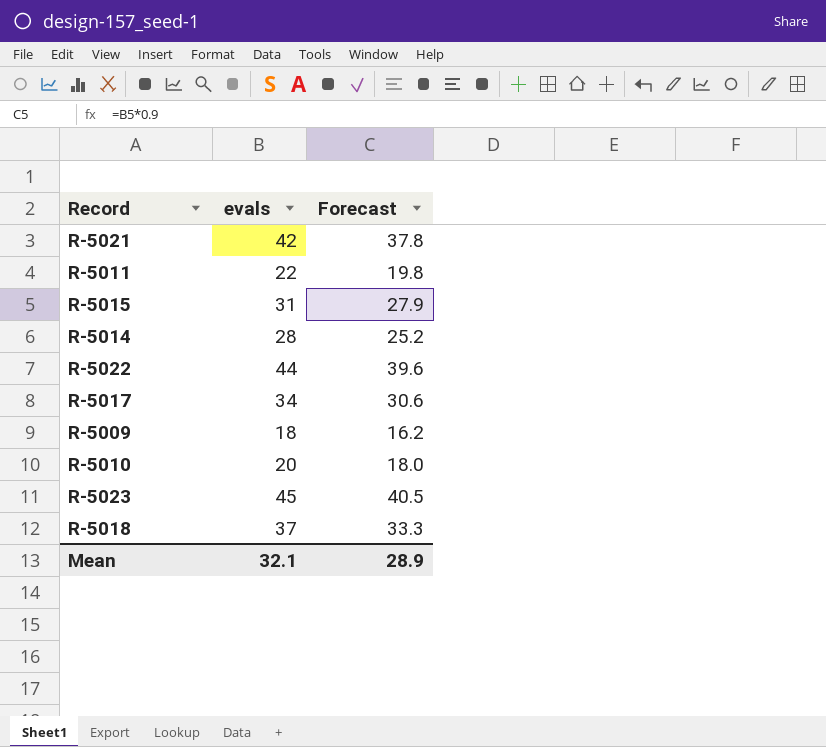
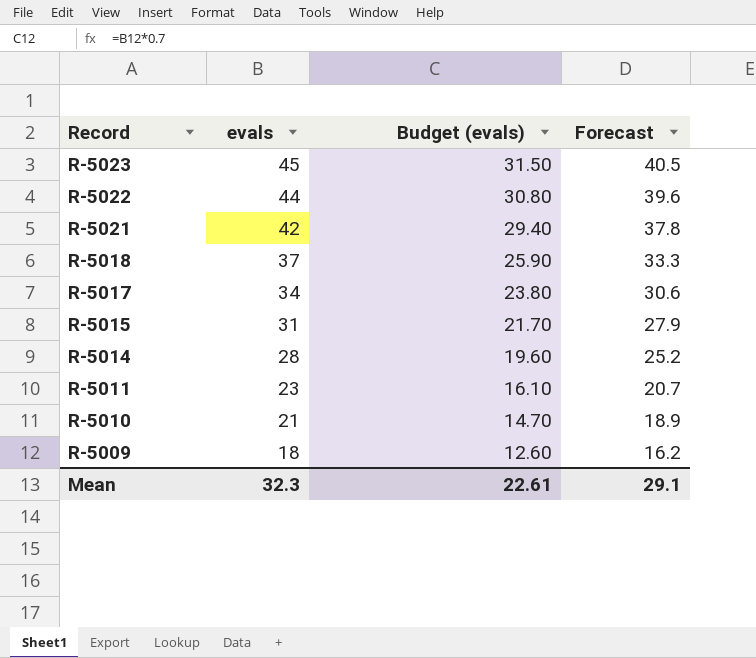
row order: none -> Record descending
column Budget (evals) | formula: none -> [evals] * 0.7
R-5011 | evals: 22 -> 23
R-5011 | Forecast: 19.8 -> 20.7
R-5010 | evals: 20 -> 21
R-5010 | Forecast: 18.0 -> 18.9
Mean | evals: 32.1 -> 32.3
Mean | Forecast: 28.9 -> 29.1

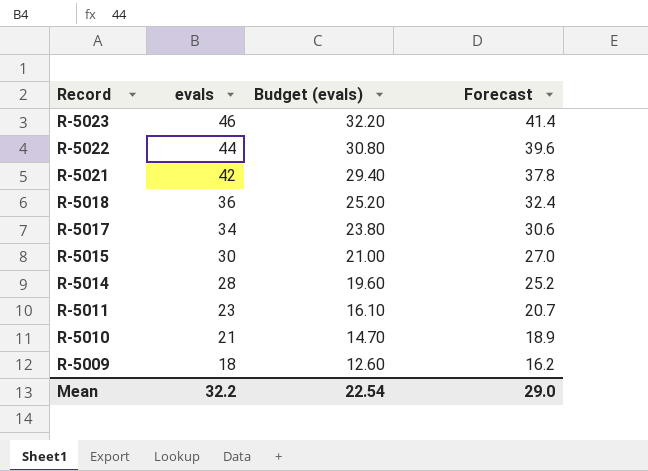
R-5023 | evals: 45 -> 46
R-5023 | Budget (evals): 31.50 -> 32.20
R-5023 | Forecast: 40.5 -> 41.4
R-5018 | evals: 37 -> 36
R-5018 | Budget (evals): 25.90 -> 25.20
R-5018 | Forecast: 33.3 -> 32.4
R-5015 | evals: 31 -> 30
R-5015 | Budget (evals): 21.70 -> 21.00
R-5015 | Forecast: 27.9 -> 27.0
Mean | evals: 32.3 -> 32.2
Mean | Budget (evals): 22.61 -> 22.54
Mean | Forecast: 29.1 -> 29.0

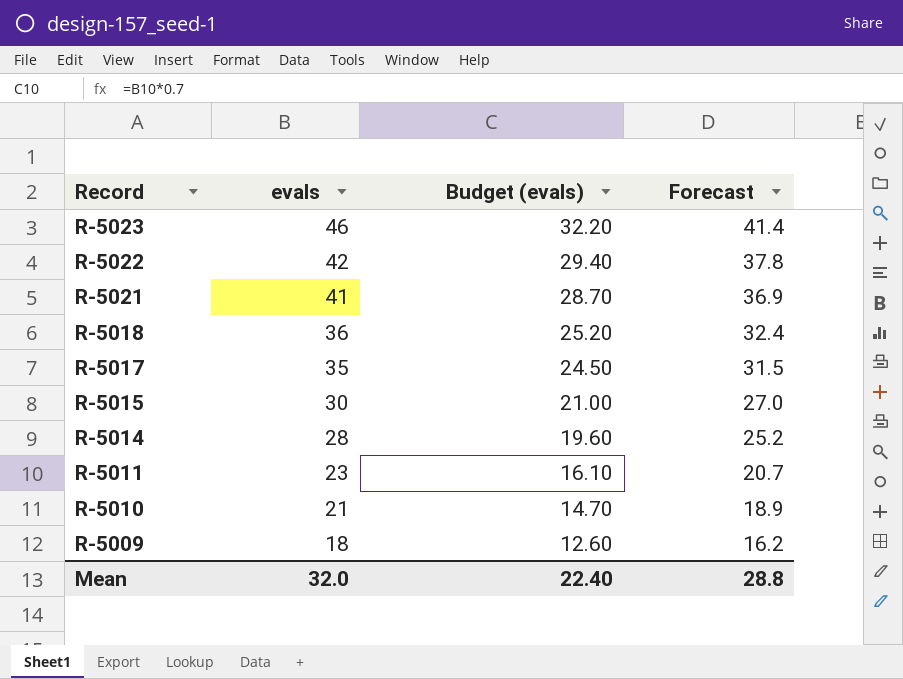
R-5022 | evals: 44 -> 42
R-5022 | Budget (evals): 30.80 -> 29.40
R-5022 | Forecast: 39.6 -> 37.8
R-5021 | evals: 42 -> 41
R-5021 | Budget (evals): 29.40 -> 28.70
R-5021 | Forecast: 37.8 -> 36.9
R-5017 | evals: 34 -> 35
R-5017 | Budget (evals): 23.80 -> 24.50
R-5017 | Forecast: 30.6 -> 31.5
Mean | evals: 32.2 -> 32.0
Mean | Budget (evals): 22.54 -> 22.40
Mean | Forecast: 29.0 -> 28.8

